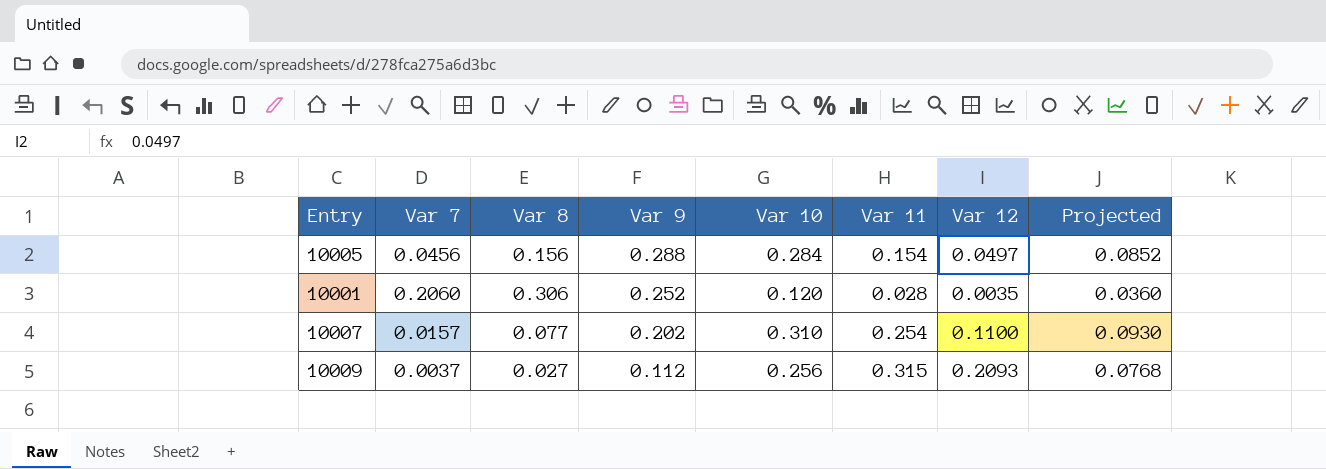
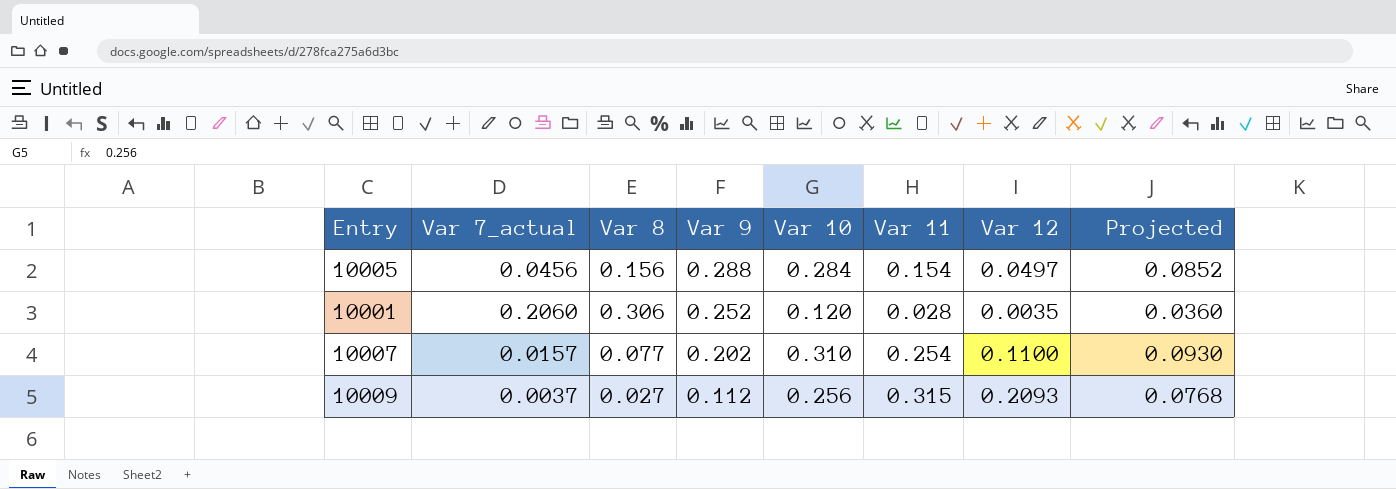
column name: Var 7 -> Var 7_actual

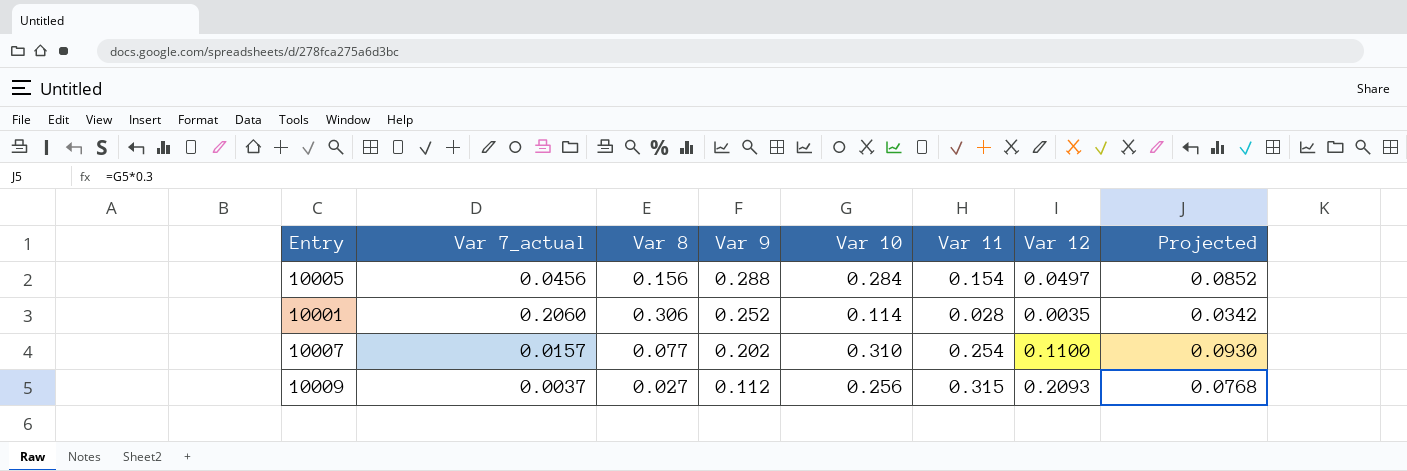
10001 | Var 10: 0.120 -> 0.114
10001 | Projected: 0.0360 -> 0.0342

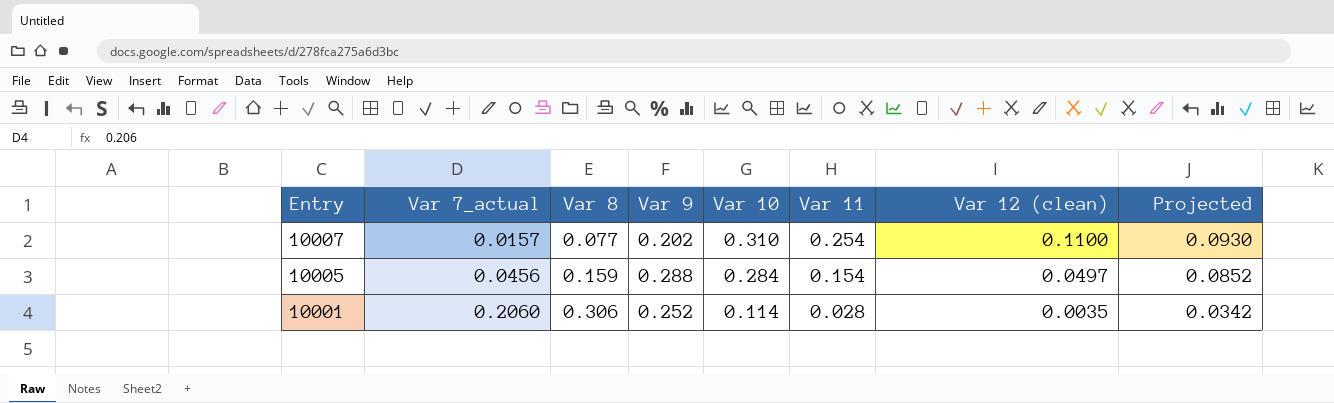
row order: Var 9 descending -> Entry descending
column name: Var 12 -> Var 12 (clean)
row 10009: 0.0037 | 0.027 | 0.112 | 0.256 | 0.315 | 0.2093 | 0.0768 -> none
10005 | Var 8: 0.156 -> 0.159

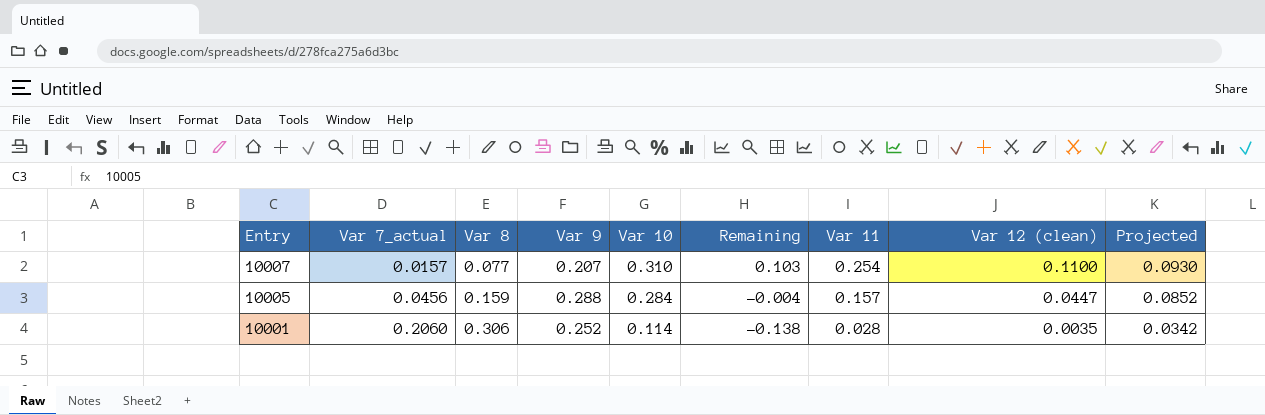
column Remaining | formula: none -> [Var 10] - [Var 9]
10007 | Var 9: 0.202 -> 0.207
10005 | Var 11: 0.154 -> 0.157
10005 | Var 12 (clean): 0.0497 -> 0.0447

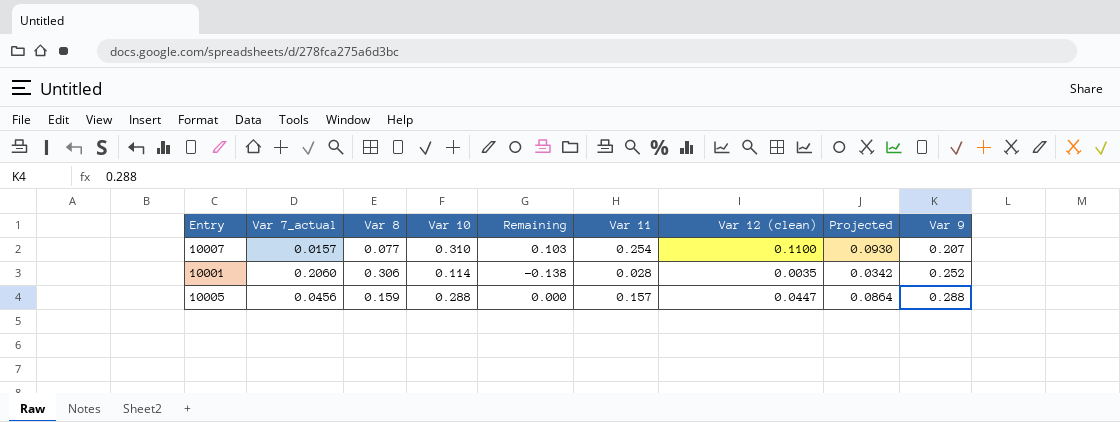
row order: Entry descending -> Var 9 ascending
column Var 9 | position: 4 -> 9
10005 | Var 10: 0.284 -> 0.288
10005 | Remaining: -0.004 -> 0.000
10005 | Projected: 0.0852 -> 0.0864

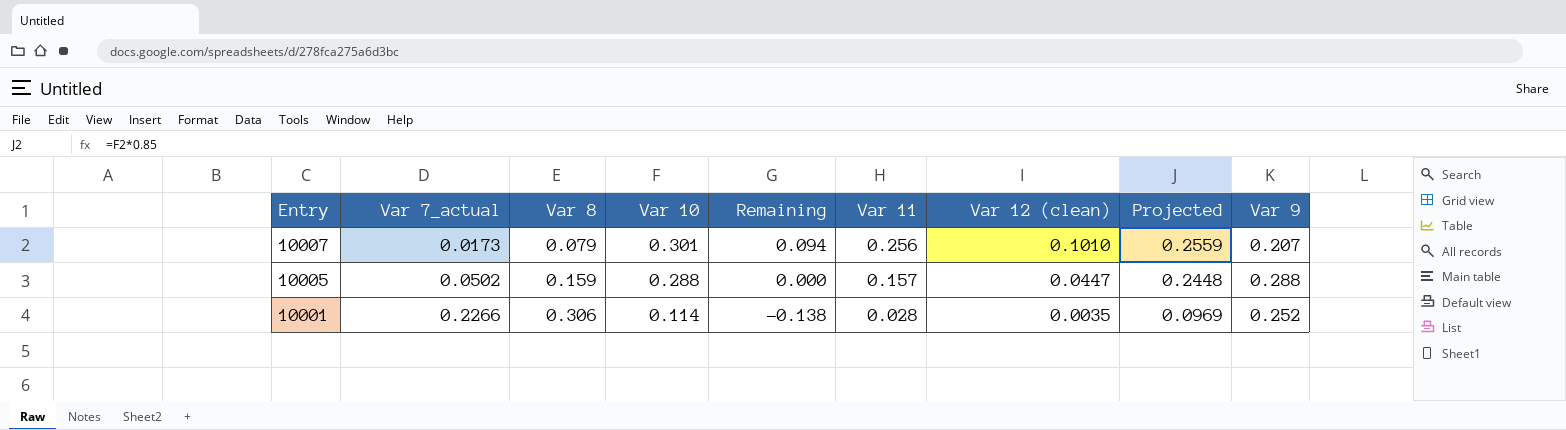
row order: Var 9 ascending -> Entry descending
column Projected | formula: [Var 10] * 0.3 -> [Var 10] * 0.85
10007 | Var 7_actual: 0.0157 -> 0.0173
10007 | Var 8: 0.077 -> 0.079
10007 | Var 10: 0.310 -> 0.301
10007 | Remaining: 0.103 -> 0.094
10007 | Var 11: 0.254 -> 0.256
10007 | Var 12 (clean): 0.1100 -> 0.1010
10005 | Var 7_actual: 0.0456 -> 0.0502
10001 | Var 7_actual: 0.2060 -> 0.2266

